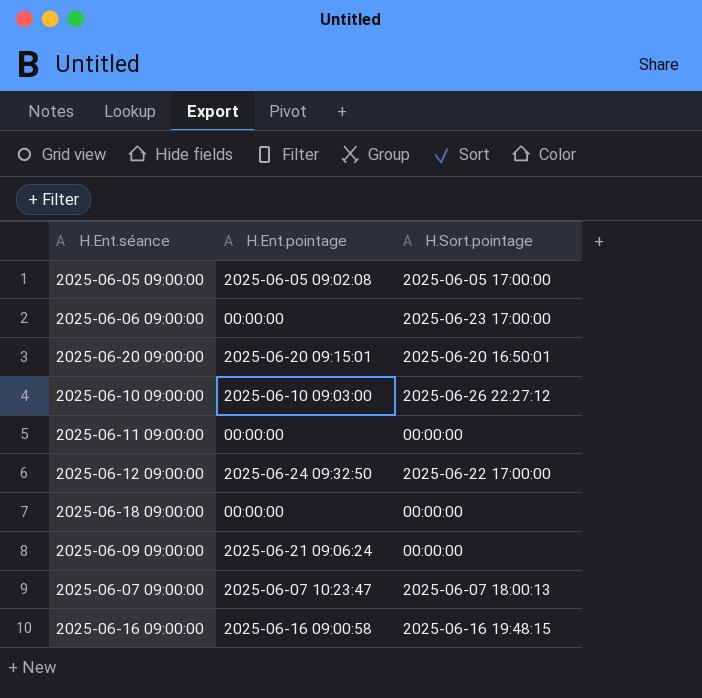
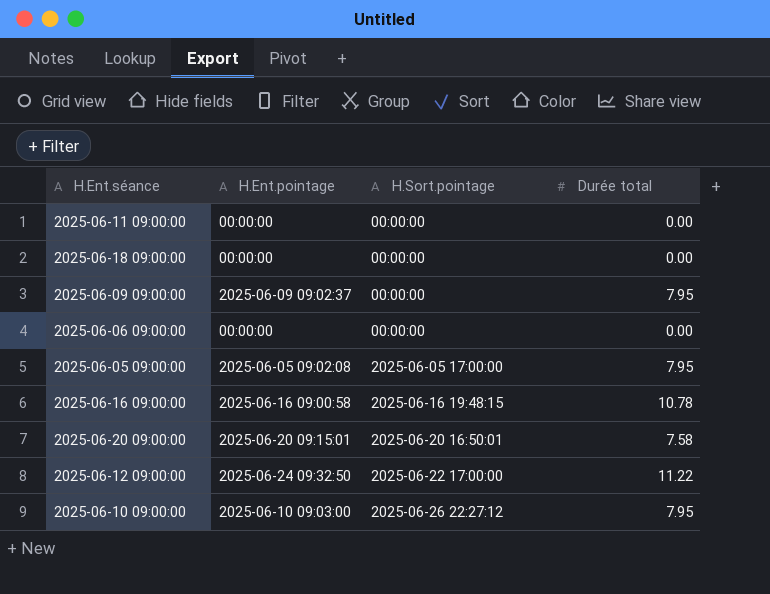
row order: none -> H.Sort.pointage ascending
column Durée total | position: none -> 4
row 2025-06-07 09:00:00: 2025-06-07 10:23:47 | 2025-06-07 18:00:13 -> none
2025-06-09 09:00:00 | H.Ent.pointage: 2025-06-21 09:06:24 -> 2025-06-09 09:02:37
2025-06-06 09:00:00 | H.Sort.pointage: 2025-06-23 17:00:00 -> 00:00:00

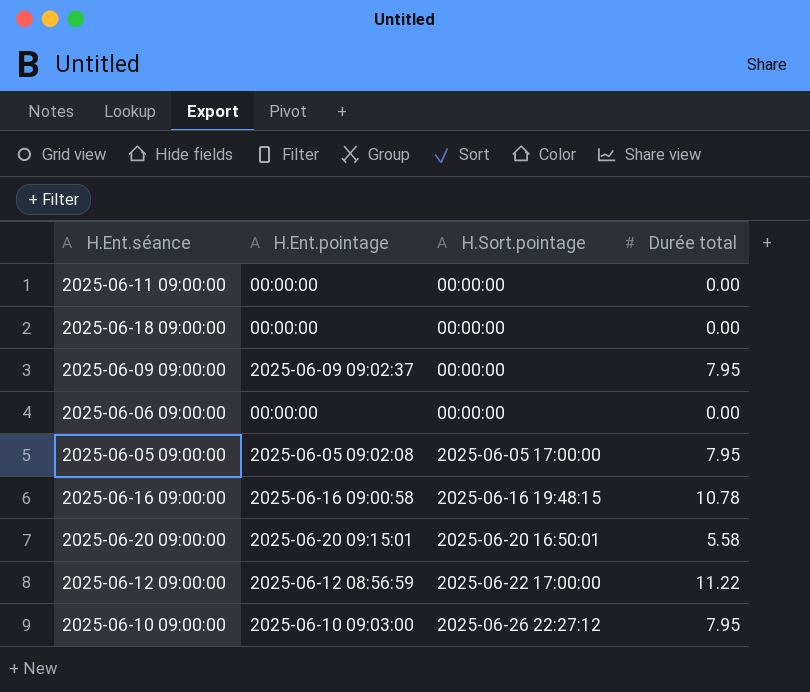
2025-06-20 09:00:00 | Durée total: 7.58 -> 5.58
2025-06-12 09:00:00 | H.Ent.pointage: 2025-06-24 09:32:50 -> 2025-06-12 08:56:59

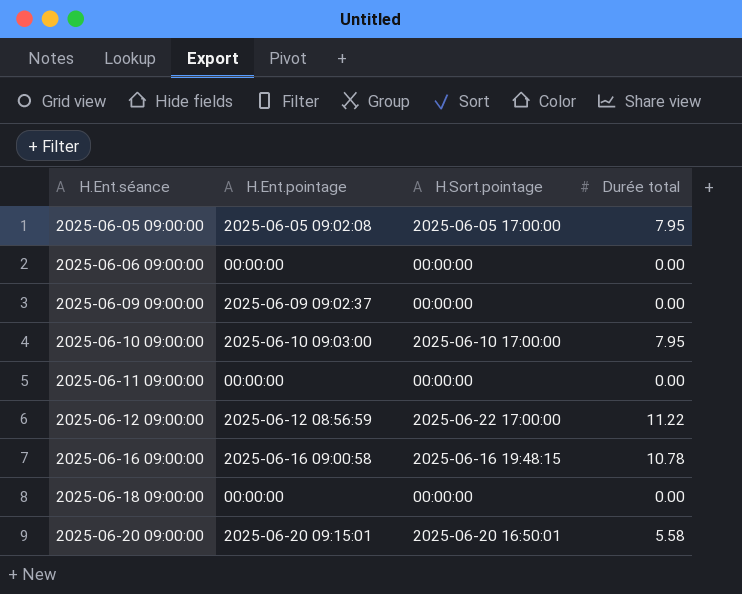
row order: H.Sort.pointage ascending -> H.Ent.séance ascending
2025-06-09 09:00:00 | Durée total: 7.95 -> 0.00
2025-06-10 09:00:00 | H.Sort.pointage: 2025-06-26 22:27:12 -> 2025-06-10 17:00:00

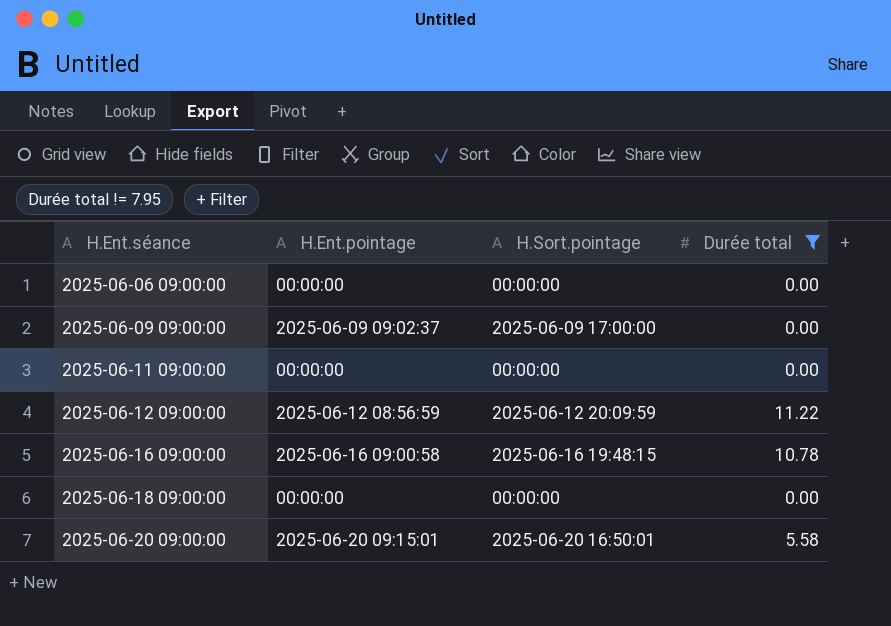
filter: none -> Durée total != 7.95
2025-06-09 09:00:00 | H.Sort.pointage: 00:00:00 -> 2025-06-09 17:00:00
2025-06-12 09:00:00 | H.Sort.pointage: 2025-06-22 17:00:00 -> 2025-06-12 20:09:59

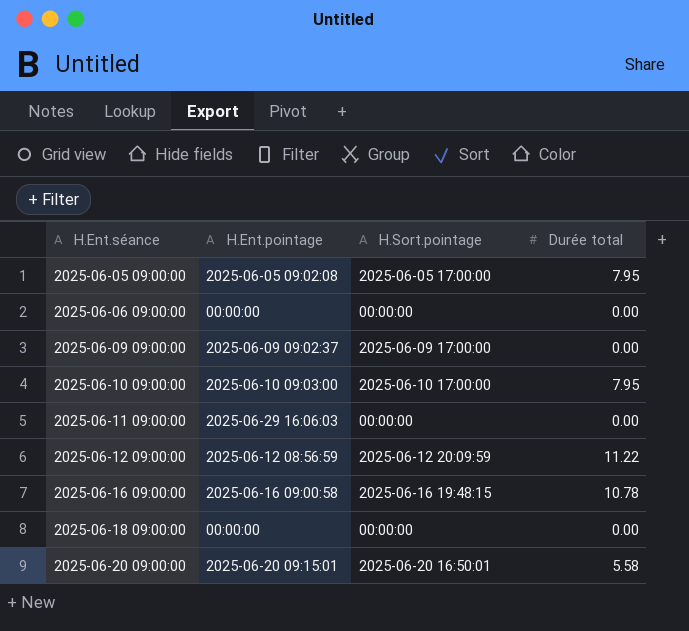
filter: Durée total != 7.95 -> none
2025-06-11 09:00:00 | H.Ent.pointage: 00:00:00 -> 2025-06-29 16:06:03

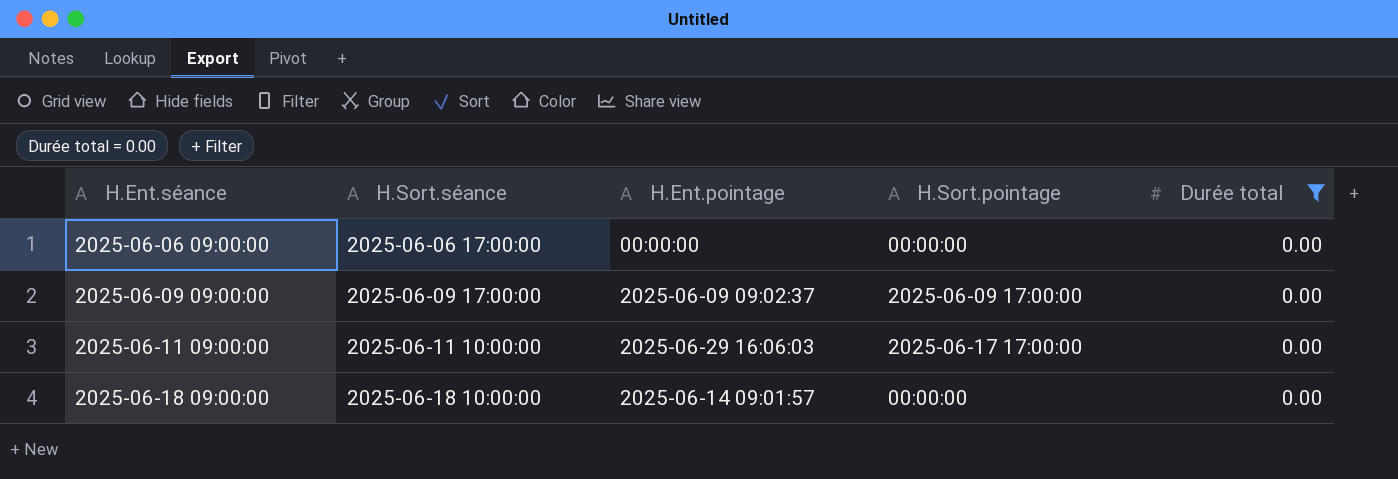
filter: none -> Durée total = 0.00
column H.Sort.séance | position: none -> 2
2025-06-11 09:00:00 | H.Sort.pointage: 00:00:00 -> 2025-06-17 17:00:00
2025-06-18 09:00:00 | H.Ent.pointage: 00:00:00 -> 2025-06-14 09:01:57

